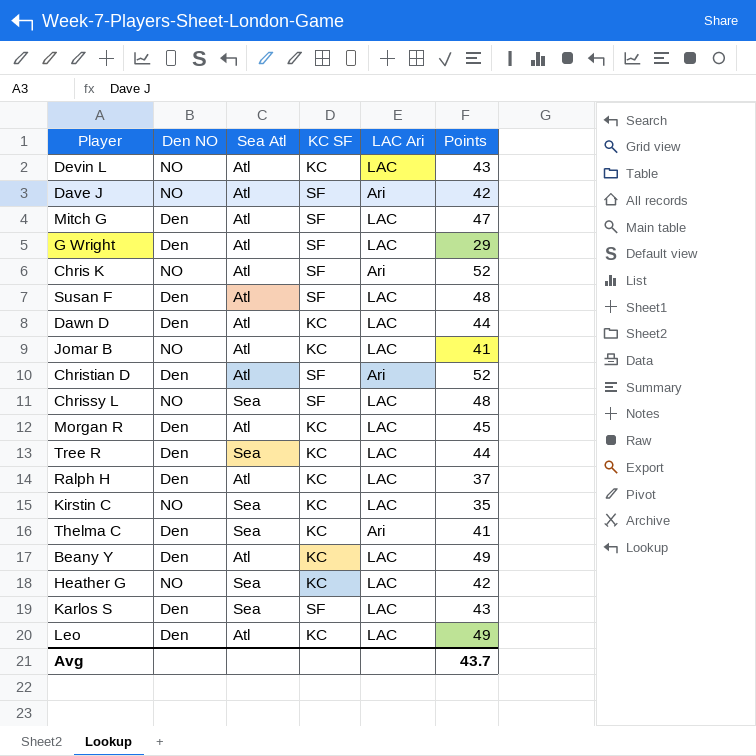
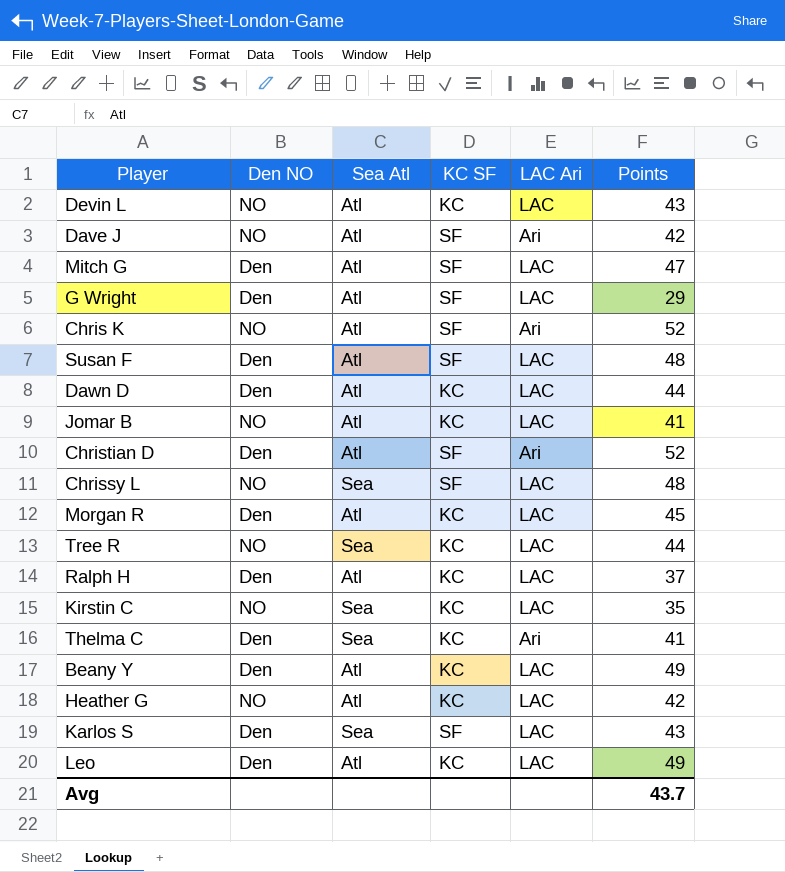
Tree R | Den NO: Den -> NO
Heather G | Sea Atl: Sea -> Atl

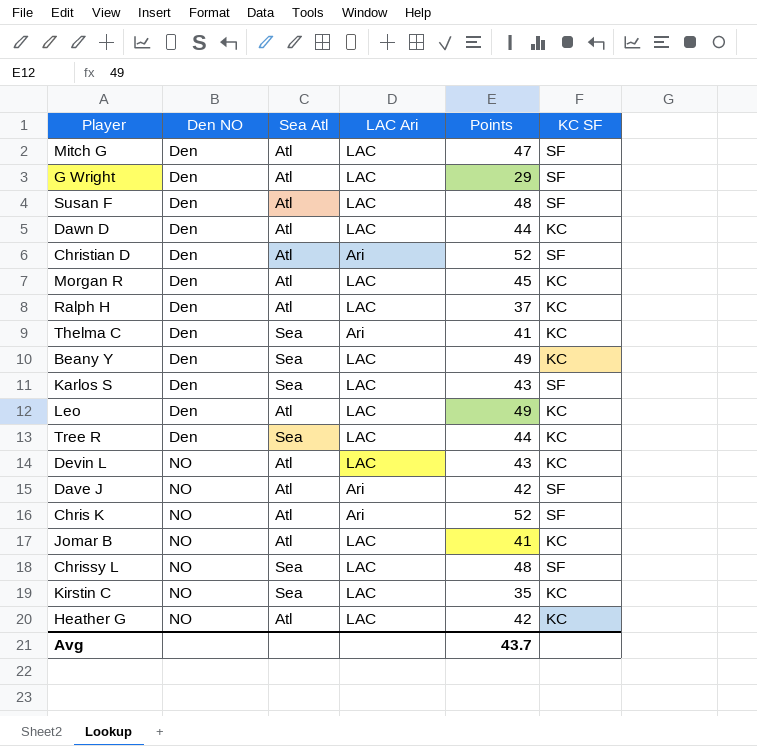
row order: none -> Den NO ascending
column KC SF | position: 4 -> 6
Beany Y | Sea Atl: Atl -> Sea
Tree R | Den NO: NO -> Den

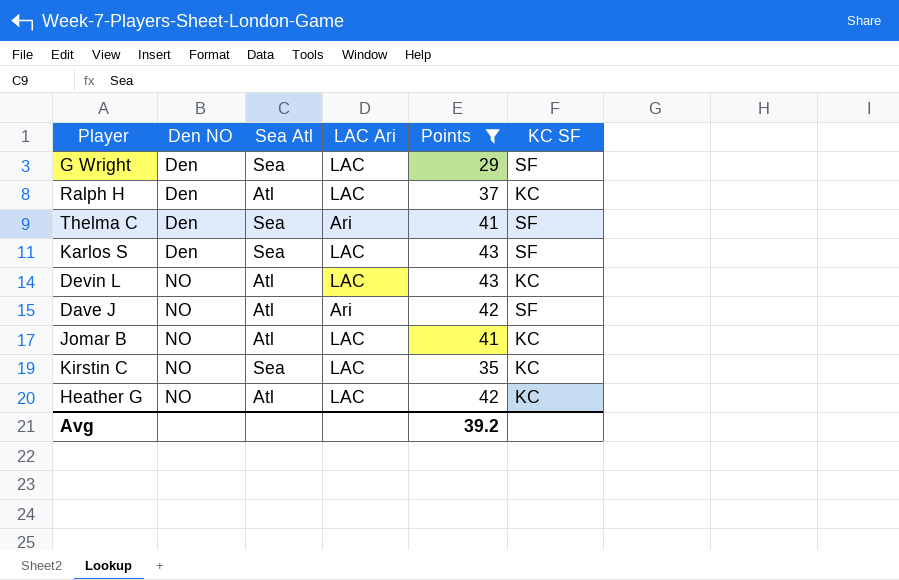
filter: none -> Points <= 43
G Wright | Sea Atl: Atl -> Sea
Thelma C | KC SF: KC -> SF
Avg | Points: 43.7 -> 39.2

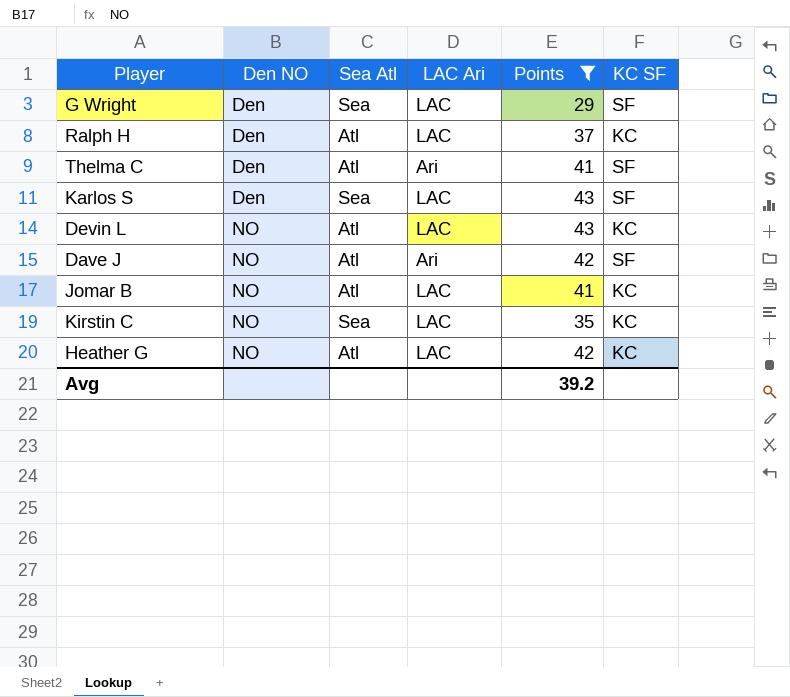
Thelma C | Sea Atl: Sea -> Atl

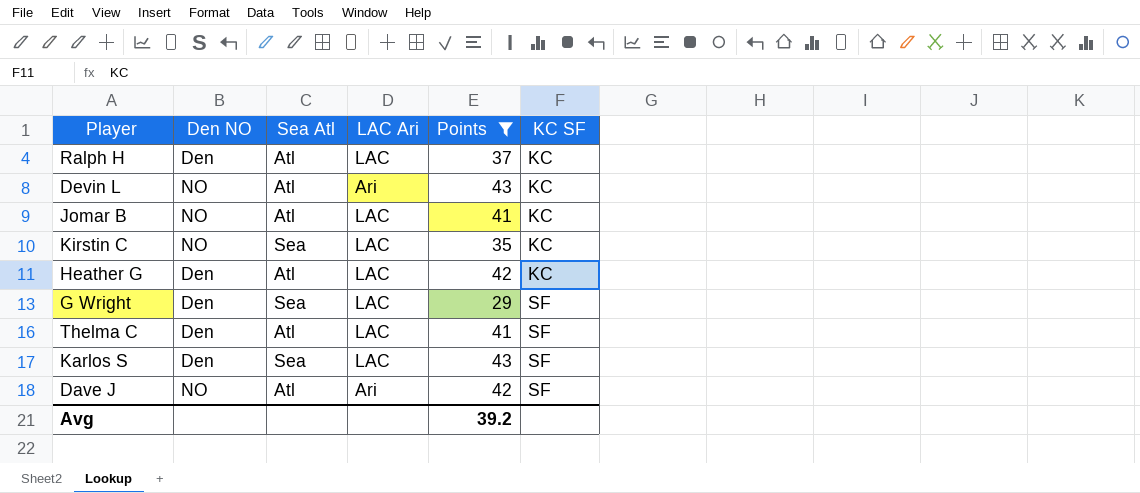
row order: Den NO ascending -> KC SF ascending
Devin L | LAC Ari: LAC -> Ari
Heather G | Den NO: NO -> Den
Thelma C | LAC Ari: Ari -> LAC

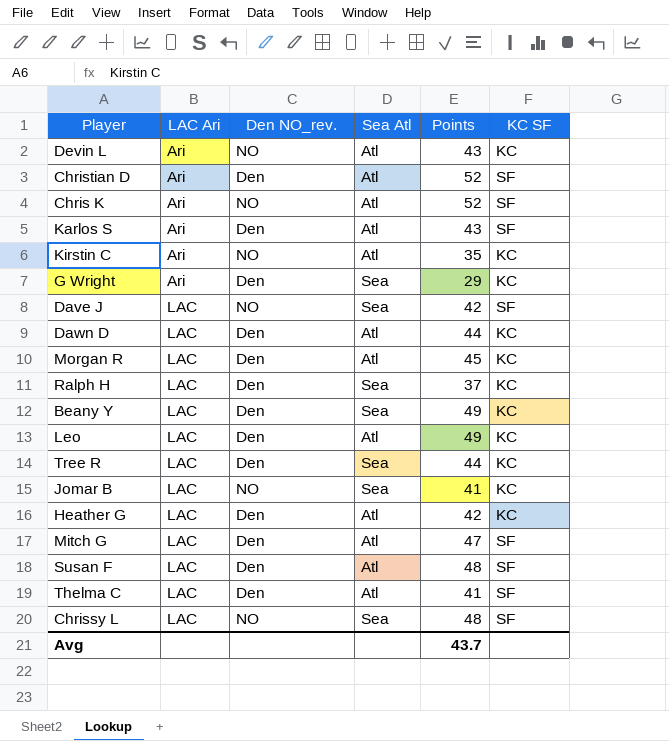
filter: Points <= 43 -> none
row order: KC SF ascending -> LAC Ari ascending
column LAC Ari | position: 4 -> 2
column name: Den NO -> Den NO_rev.
Karlos S | LAC Ari: LAC -> Ari
Karlos S | Sea Atl: Sea -> Atl
Kirstin C | LAC Ari: LAC -> Ari
Kirstin C | Sea Atl: Sea -> Atl
G Wright | LAC Ari: LAC -> Ari
G Wright | KC SF: SF -> KC
Dave J | LAC Ari: Ari -> LAC
Dave J | Sea Atl: Atl -> Sea
Ralph H | Sea Atl: Atl -> Sea
Jomar B | Sea Atl: Atl -> Sea
Avg | Points: 39.2 -> 43.7

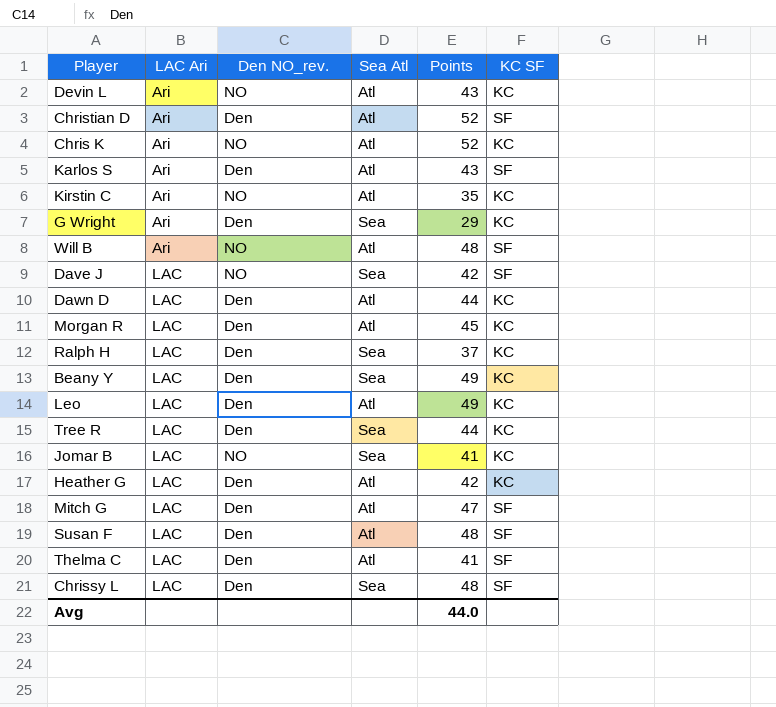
Chris K | KC SF: SF -> KC
row Will B: none -> Ari | NO | Atl | 48 | SF
Chrissy L | Den NO_rev.: NO -> Den
Avg | Points: 43.7 -> 44.0

